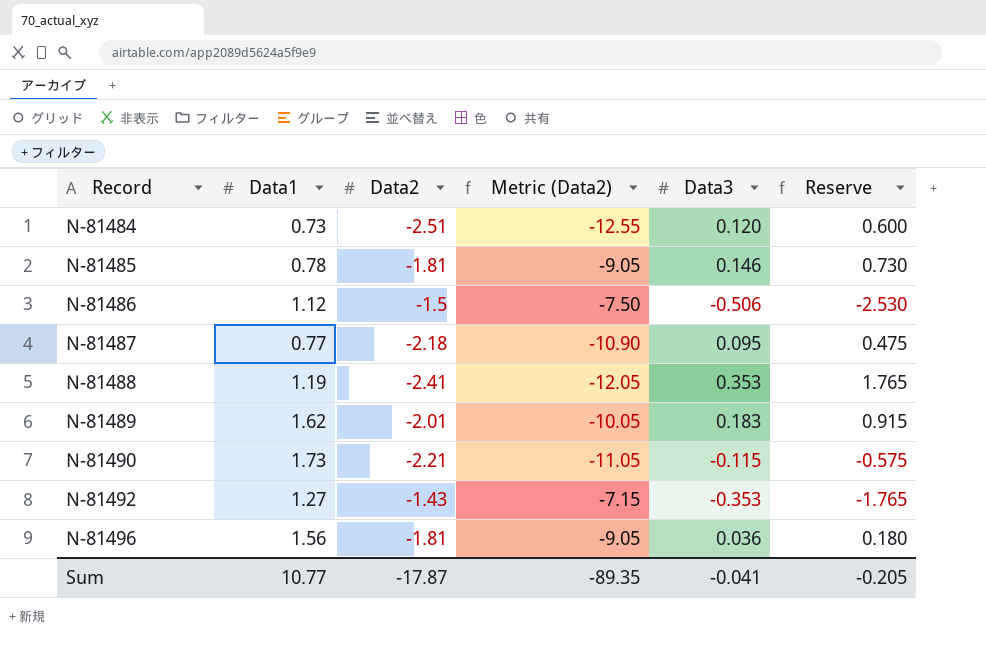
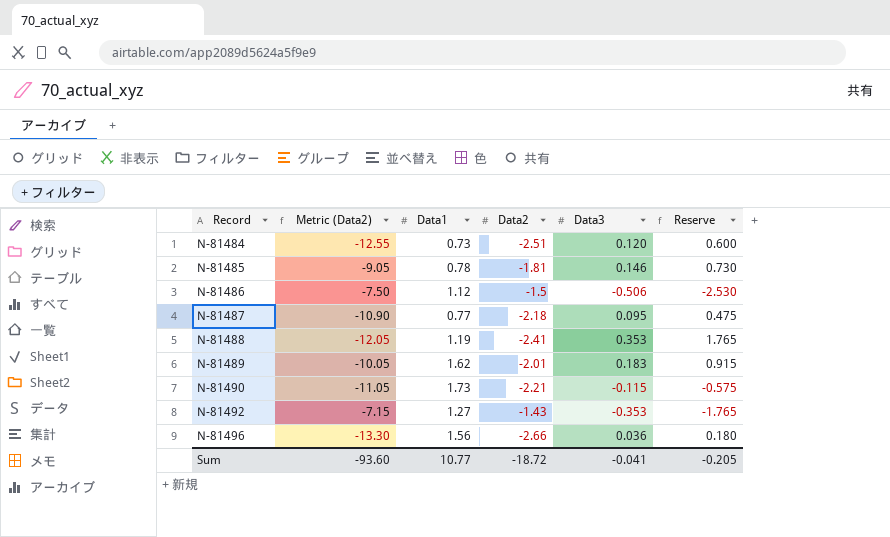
column Metric (Data2) | position: 4 -> 2
N-81496 | Metric (Data2): -9.05 -> -13.30
N-81496 | Data2: -1.81 -> -2.66
Sum | Metric (Data2): -89.35 -> -93.60
Sum | Data2: -17.87 -> -18.72

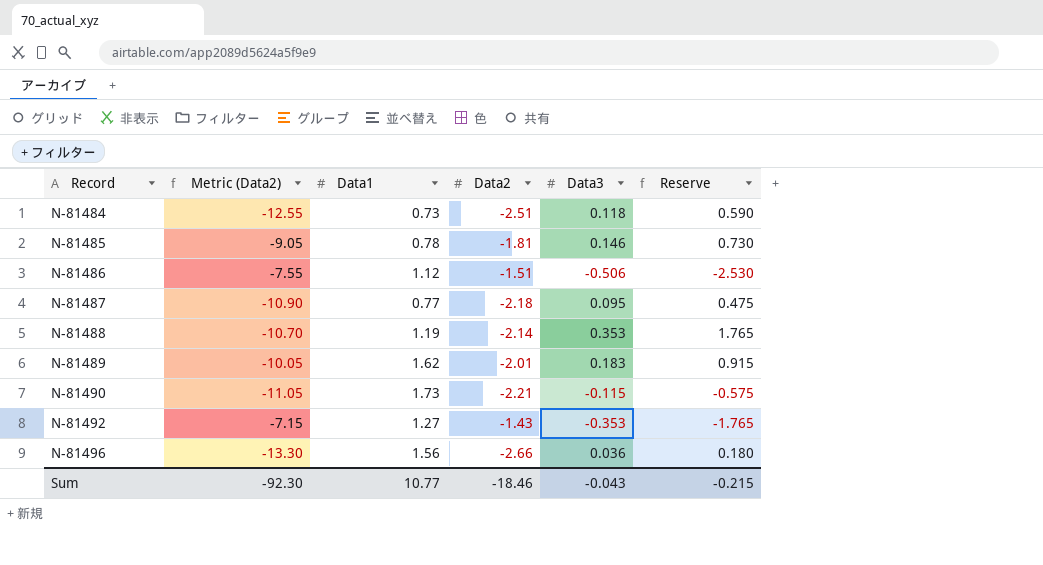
N-81484 | Data3: 0.120 -> 0.118
N-81484 | Reserve: 0.600 -> 0.590
N-81486 | Metric (Data2): -7.50 -> -7.55
N-81486 | Data2: -1.5 -> -1.51
N-81488 | Metric (Data2): -12.05 -> -10.70
N-81488 | Data2: -2.41 -> -2.14
Sum | Metric (Data2): -93.60 -> -92.30
Sum | Data2: -18.72 -> -18.46
Sum | Data3: -0.041 -> -0.043
Sum | Reserve: -0.205 -> -0.215

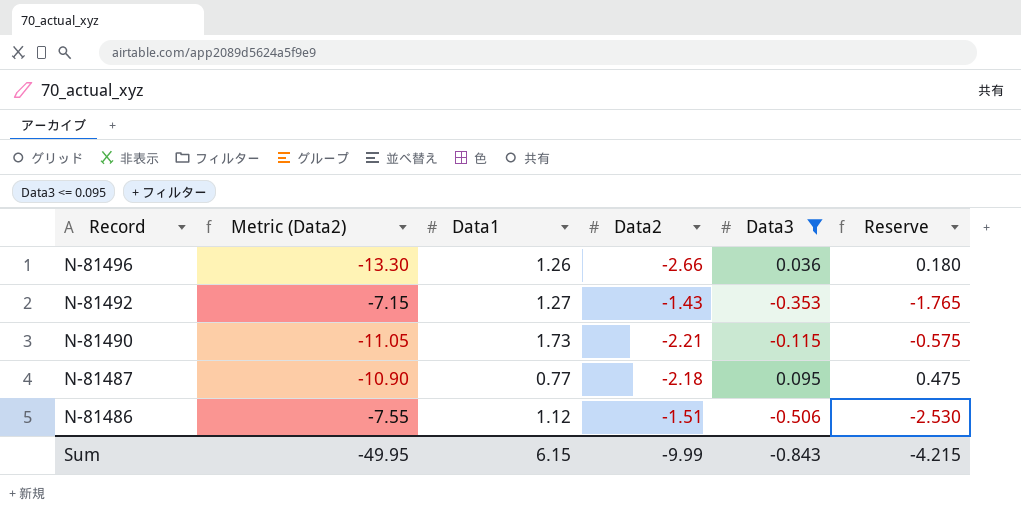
filter: none -> Data3 <= 0.095
row order: Record ascending -> Record descending
N-81496 | Data1: 1.56 -> 1.26
Sum | Metric (Data2): -92.30 -> -49.95
Sum | Data1: 10.77 -> 6.15
Sum | Data2: -18.46 -> -9.99
Sum | Data3: -0.043 -> -0.843
Sum | Reserve: -0.215 -> -4.215

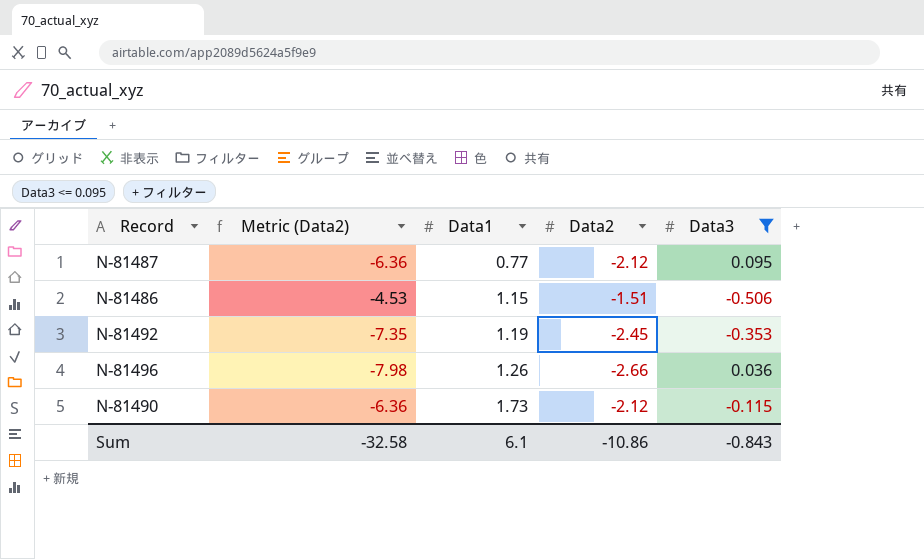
row order: Record descending -> Data1 ascending
column Reserve | formula: [Data3] * 5 -> none
column Metric (Data2) | formula: [Data2] * 5 -> [Data2] * 3
N-81487 | Data2: -2.18 -> -2.12
N-81486 | Data1: 1.12 -> 1.15
N-81492 | Data1: 1.27 -> 1.19
N-81492 | Data2: -1.43 -> -2.45
N-81490 | Data2: -2.21 -> -2.12
Sum | Metric (Data2): -49.95 -> -32.58
Sum | Data1: 6.15 -> 6.1
Sum | Data2: -9.99 -> -10.86

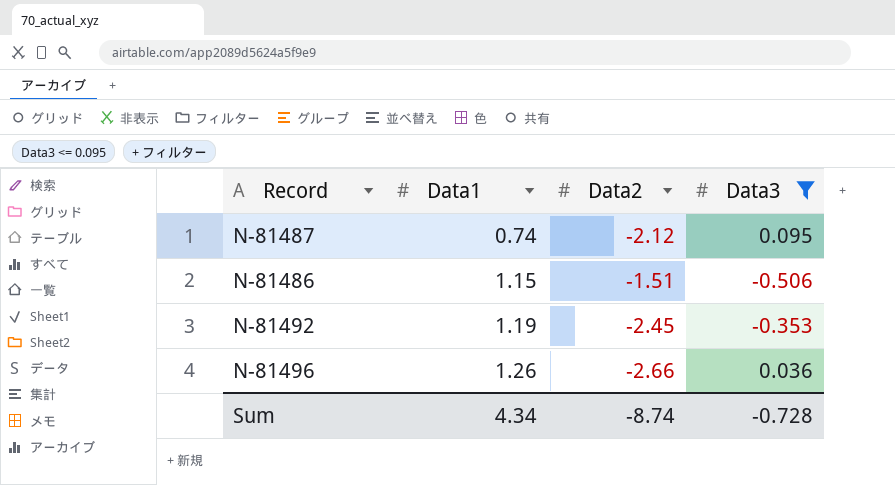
column Metric (Data2) | formula: [Data2] * 3 -> none
row N-81490: -6.36 | 1.73 | -2.12 | -0.115 -> none
N-81487 | Data1: 0.77 -> 0.74
Sum | Data1: 6.1 -> 4.34
Sum | Data2: -10.86 -> -8.74
Sum | Data3: -0.843 -> -0.728

